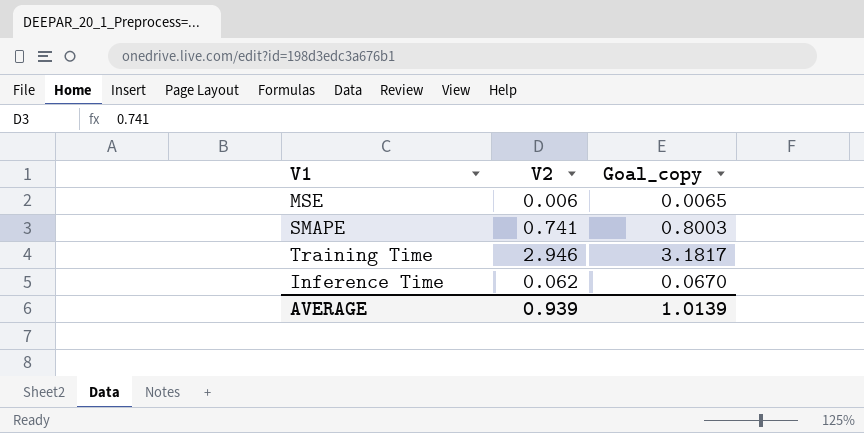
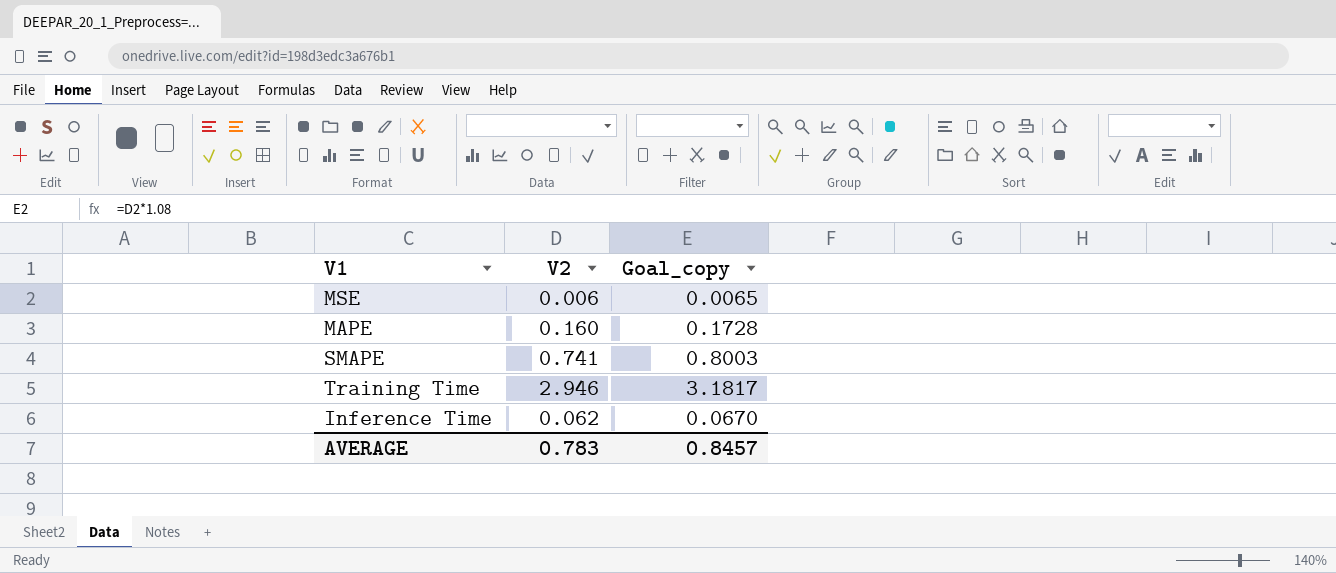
row MAPE: none -> 0.160 | 0.1728
AVERAGE | V2: 0.939 -> 0.783
AVERAGE | Goal_copy: 1.0139 -> 0.8457

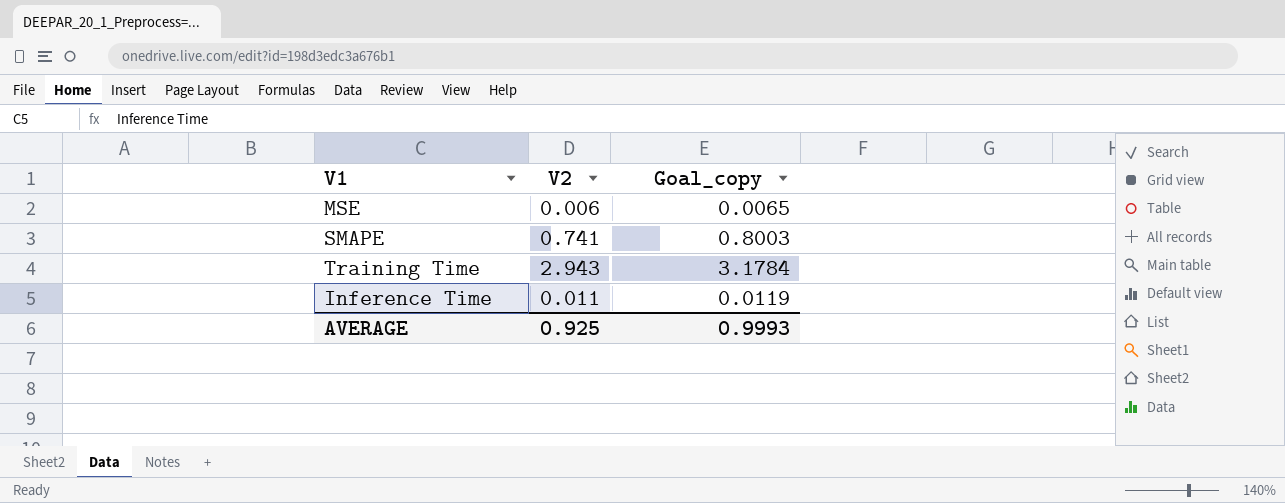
row MAPE: 0.160 | 0.1728 -> none
Training Time | V2: 2.946 -> 2.943
Training Time | Goal_copy: 3.1817 -> 3.1784
Inference Time | V2: 0.062 -> 0.011
Inference Time | Goal_copy: 0.0670 -> 0.0119
AVERAGE | V2: 0.783 -> 0.925
AVERAGE | Goal_copy: 0.8457 -> 0.9993

